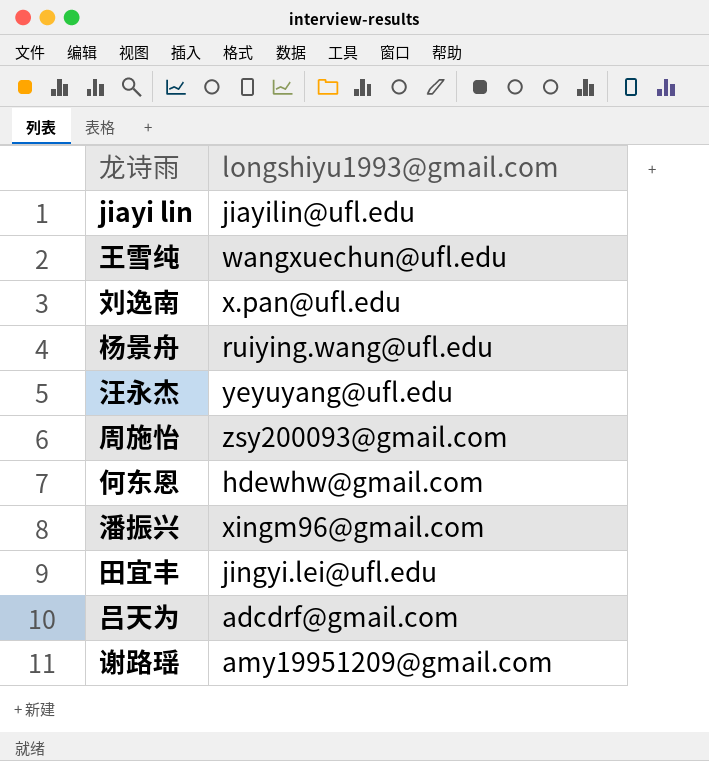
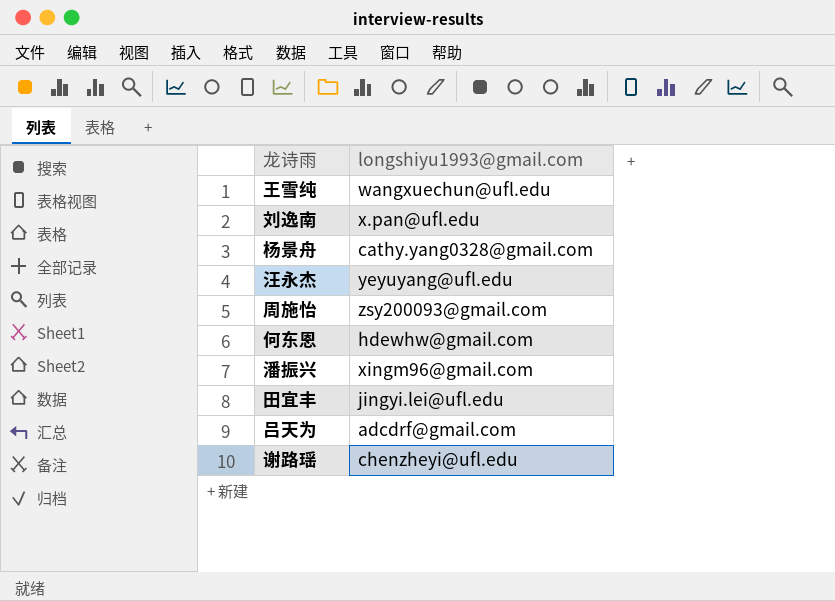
row jiayi lin: jiayilin@ufl.edu -> none
杨景舟 | longshiyu1993@gmail.com: ruiying.wang@ufl.edu -> cathy.yang0328@gmail.com
谢路瑶 | longshiyu1993@gmail.com: amy19951209@gmail.com -> chenzheyi@ufl.edu

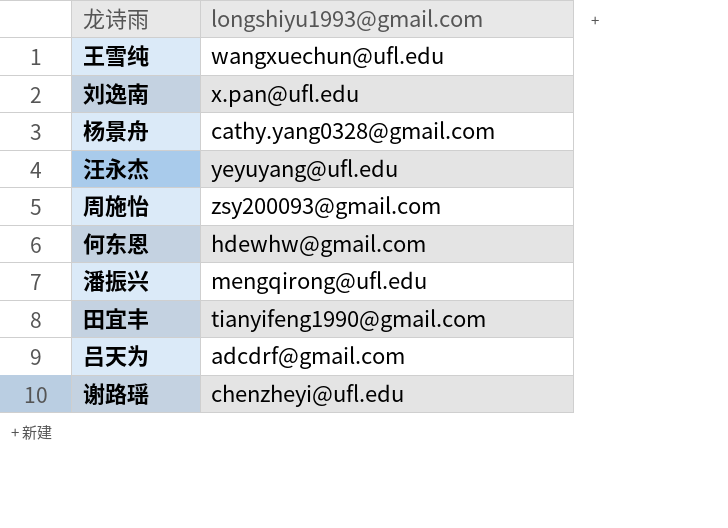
潘振兴 | longshiyu1993@gmail.com: xingm96@gmail.com -> mengqirong@ufl.edu
田宜丰 | longshiyu1993@gmail.com: jingyi.lei@ufl.edu -> tianyifeng1990@gmail.com

